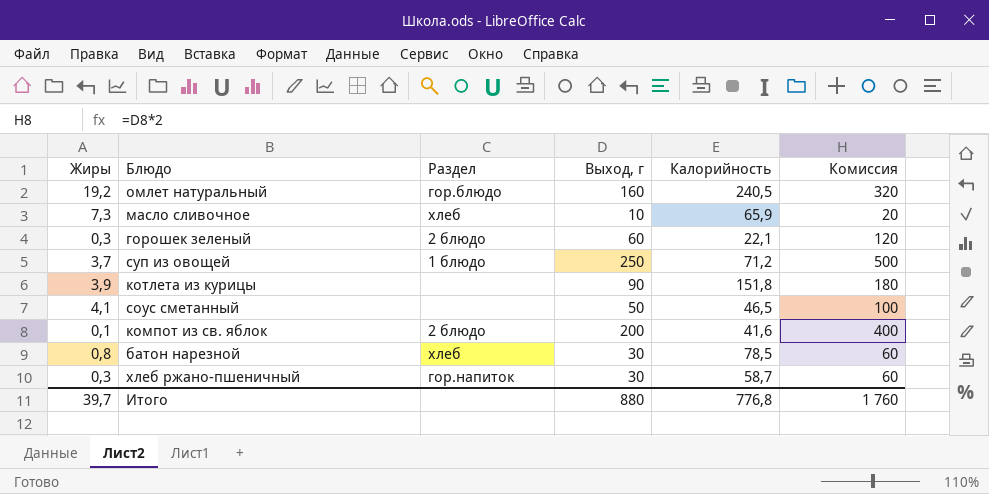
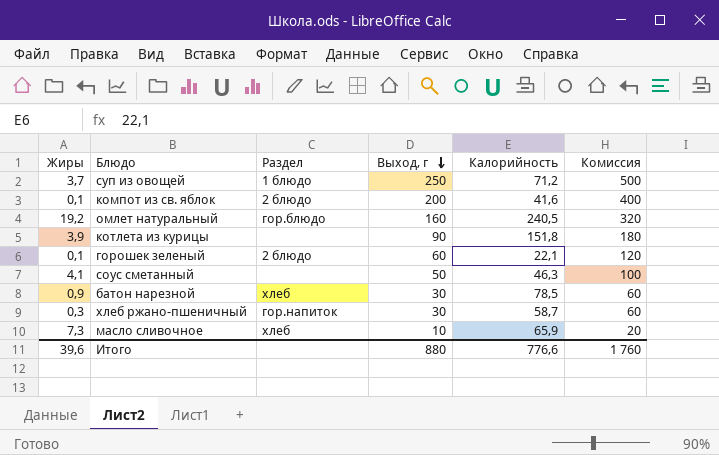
row order: none -> Выход, г descending
горошек зеленый | Жиры: 0,3 -> 0,1
соус сметанный | Калорийность: 46,5 -> 46,3
батон нарезной | Жиры: 0,8 -> 0,9
Итого | Жиры: 39,7 -> 39,6
Итого | Калорийность: 776,8 -> 776,6

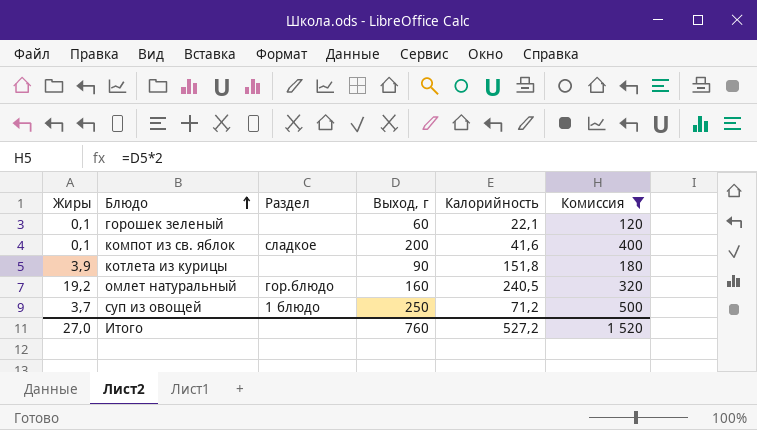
filter: none -> Комиссия >= 120
row order: Выход, г descending -> Блюдо ascending
горошек зеленый | Раздел: 2 блюдо -> none
компот из св. яблок | Раздел: 2 блюдо -> сладкое
Итого | Жиры: 39,6 -> 27,0
Итого | Выход, г: 880 -> 760
Итого | Калорийность: 776,6 -> 527,2
Итого | Комиссия: 1 760 -> 1 520

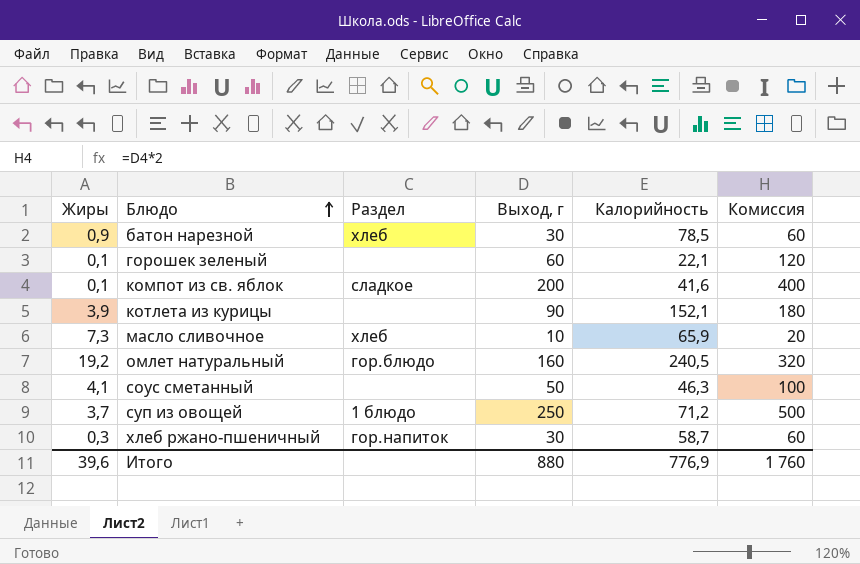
filter: Комиссия >= 120 -> none
котлета из курицы | Калорийность: 151,8 -> 152,1
Итого | Жиры: 27,0 -> 39,6
Итого | Выход, г: 760 -> 880
Итого | Калорийность: 527,2 -> 776,9
Итого | Комиссия: 1 520 -> 1 760

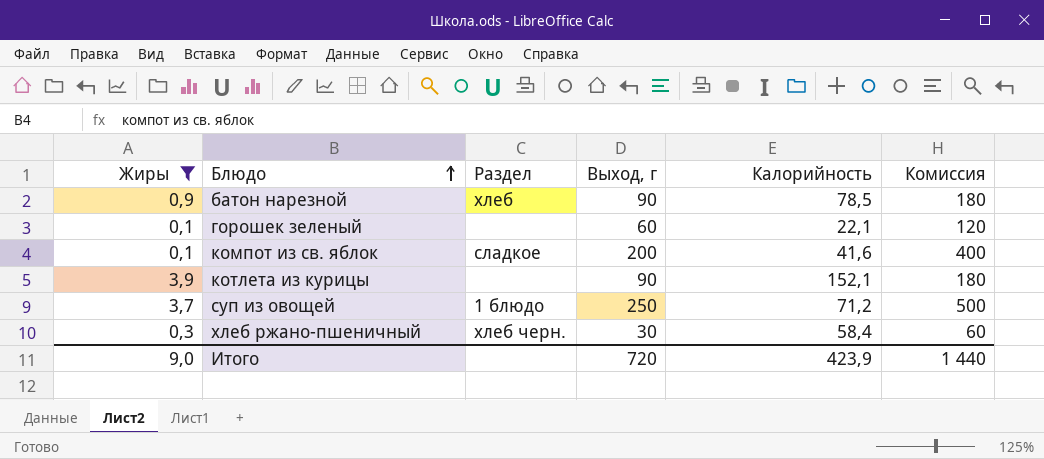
filter: none -> Жиры <= 3,9
батон нарезной | Выход, г: 30 -> 90
батон нарезной | Комиссия: 60 -> 180
хлеб ржано-пшеничный | Раздел: гор.напиток -> хлеб черн.
хлеб ржано-пшеничный | Калорийность: 58,7 -> 58,4
Итого | Жиры: 39,6 -> 9,0
Итого | Выход, г: 880 -> 720
Итого | Калорийность: 776,9 -> 423,9
Итого | Комиссия: 1 760 -> 1 440

